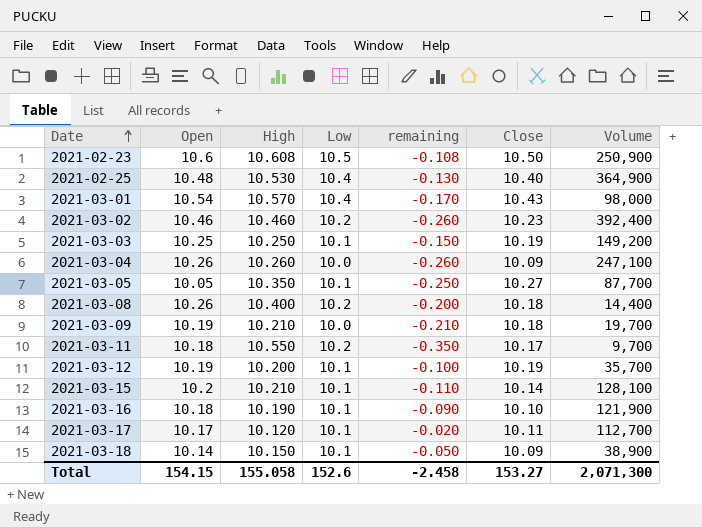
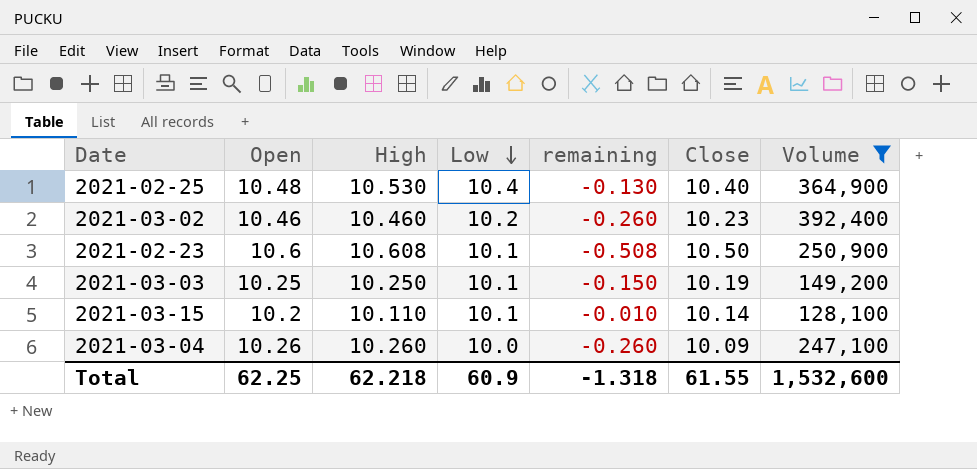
filter: none -> Volume >= 128,100
row order: Date ascending -> Low descending
2021-02-23 | Low: 10.5 -> 10.1
2021-02-23 | remaining: -0.108 -> -0.508
2021-03-15 | High: 10.210 -> 10.110
2021-03-15 | remaining: -0.110 -> -0.010
Total | Open: 154.15 -> 62.25
Total | High: 155.058 -> 62.218
Total | Low: 152.6 -> 60.9
Total | remaining: -2.458 -> -1.318
Total | Close: 153.27 -> 61.55
Total | Volume: 2,071,300 -> 1,532,600

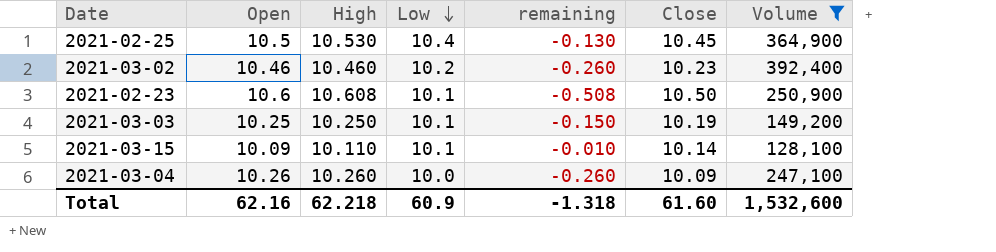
2021-02-25 | Open: 10.48 -> 10.5
2021-02-25 | Close: 10.40 -> 10.45
2021-03-15 | Open: 10.2 -> 10.09
Total | Open: 62.25 -> 62.16
Total | Close: 61.55 -> 61.60

